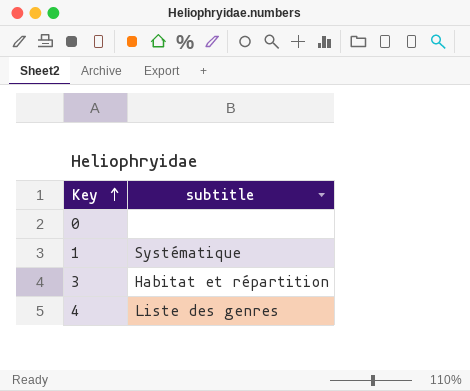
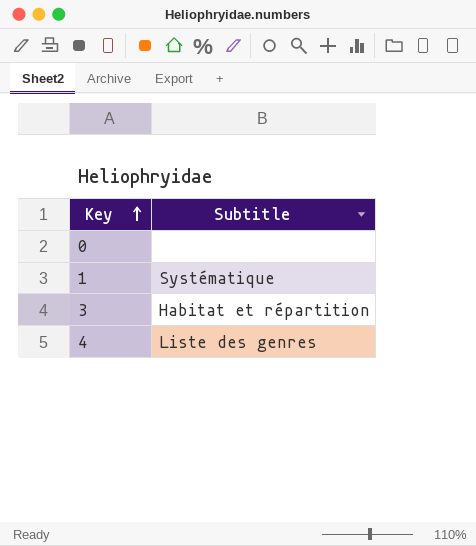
column name: subtitle -> Subtitle

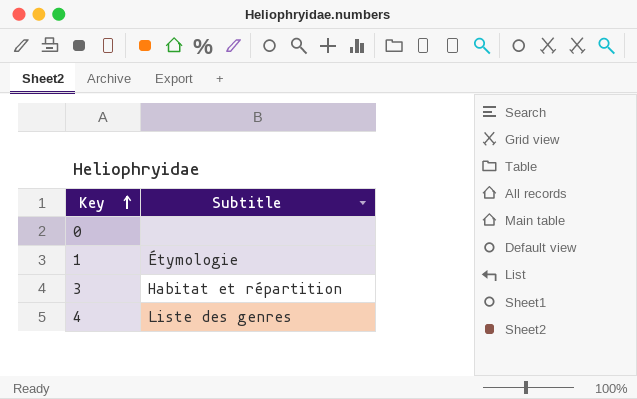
1 | Subtitle: Systématique -> Étymologie

